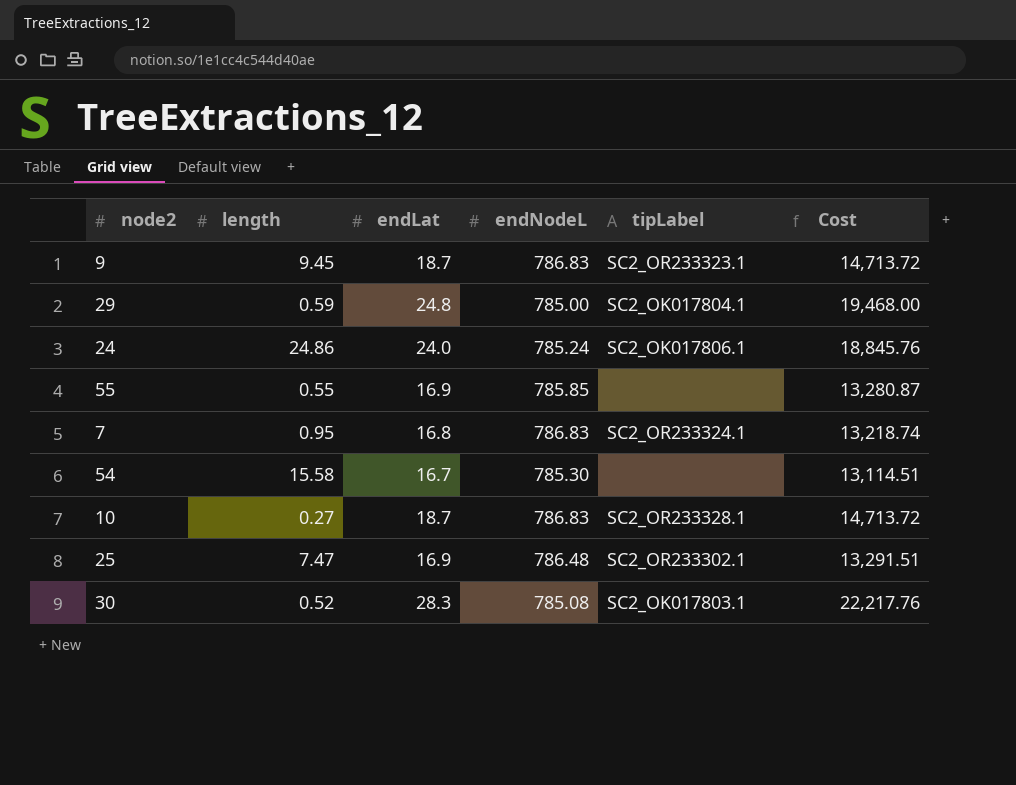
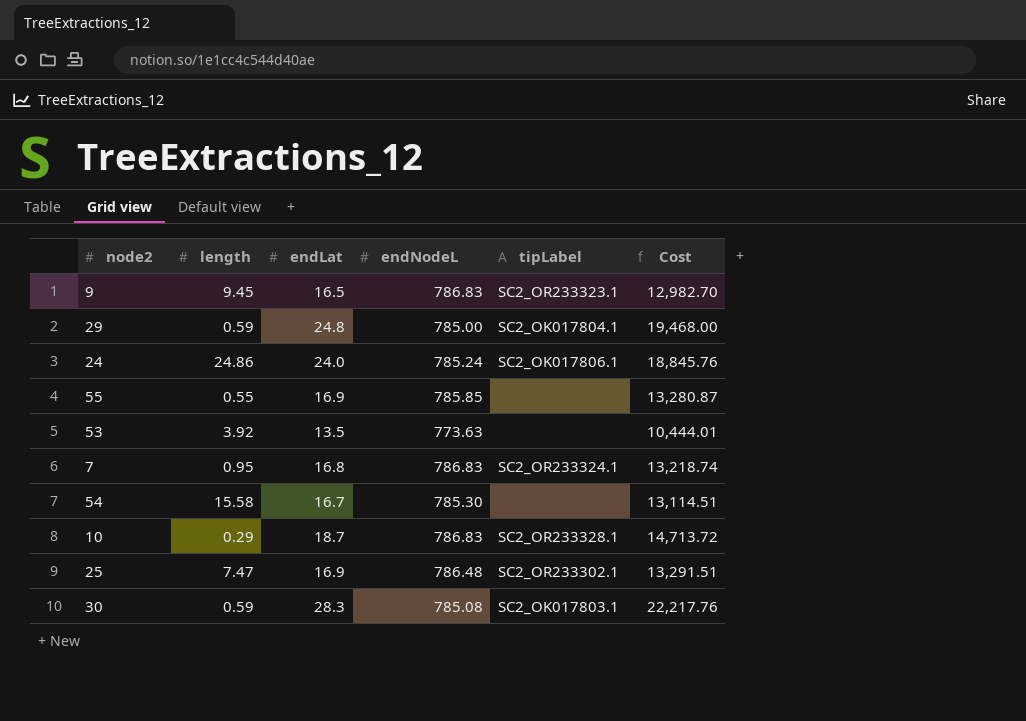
9 | endLat: 18.7 -> 16.5
9 | Cost: 14,713.72 -> 12,982.70
row 53: none -> 3.92 | 13.5 | 773.63 | none | 10,444.01
10 | length: 0.27 -> 0.29
30 | length: 0.52 -> 0.59

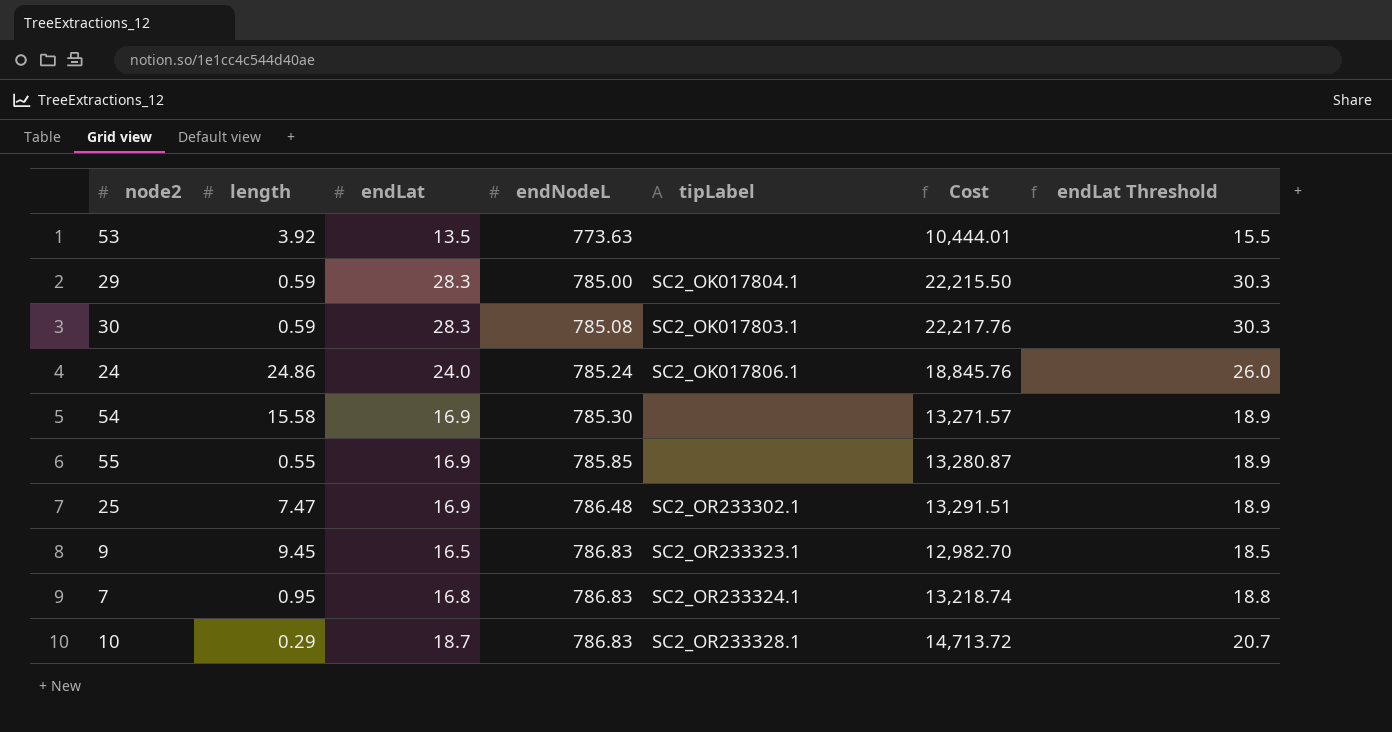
row order: none -> endNodeL ascending
column endLat Threshold | formula: none -> [endLat] + 2
29 | endLat: 24.8 -> 28.3
29 | Cost: 19,468.00 -> 22,215.50
54 | endLat: 16.7 -> 16.9
54 | Cost: 13,114.51 -> 13,271.57

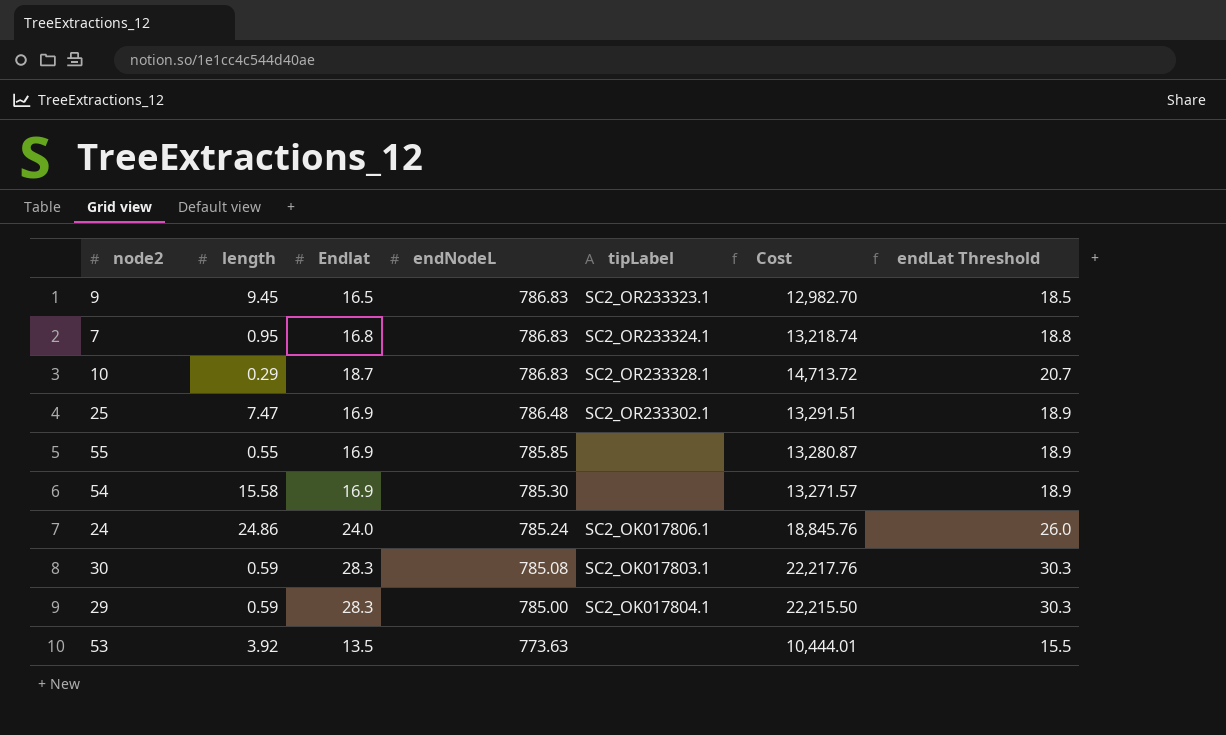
row order: endNodeL ascending -> endNodeL descending
column name: endLat -> Endlat

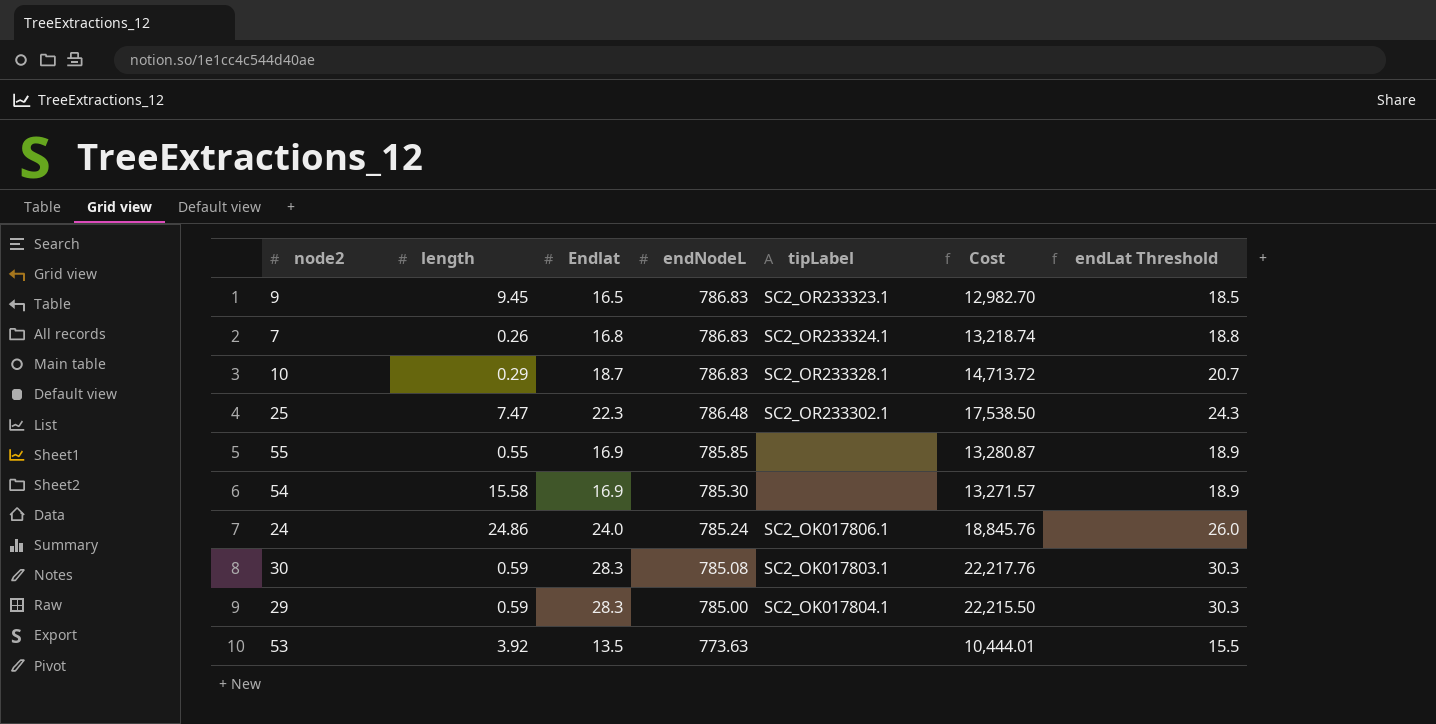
7 | length: 0.95 -> 0.26
25 | Endlat: 16.9 -> 22.3
25 | Cost: 13,291.51 -> 17,538.50
25 | endLat Threshold: 18.9 -> 24.3

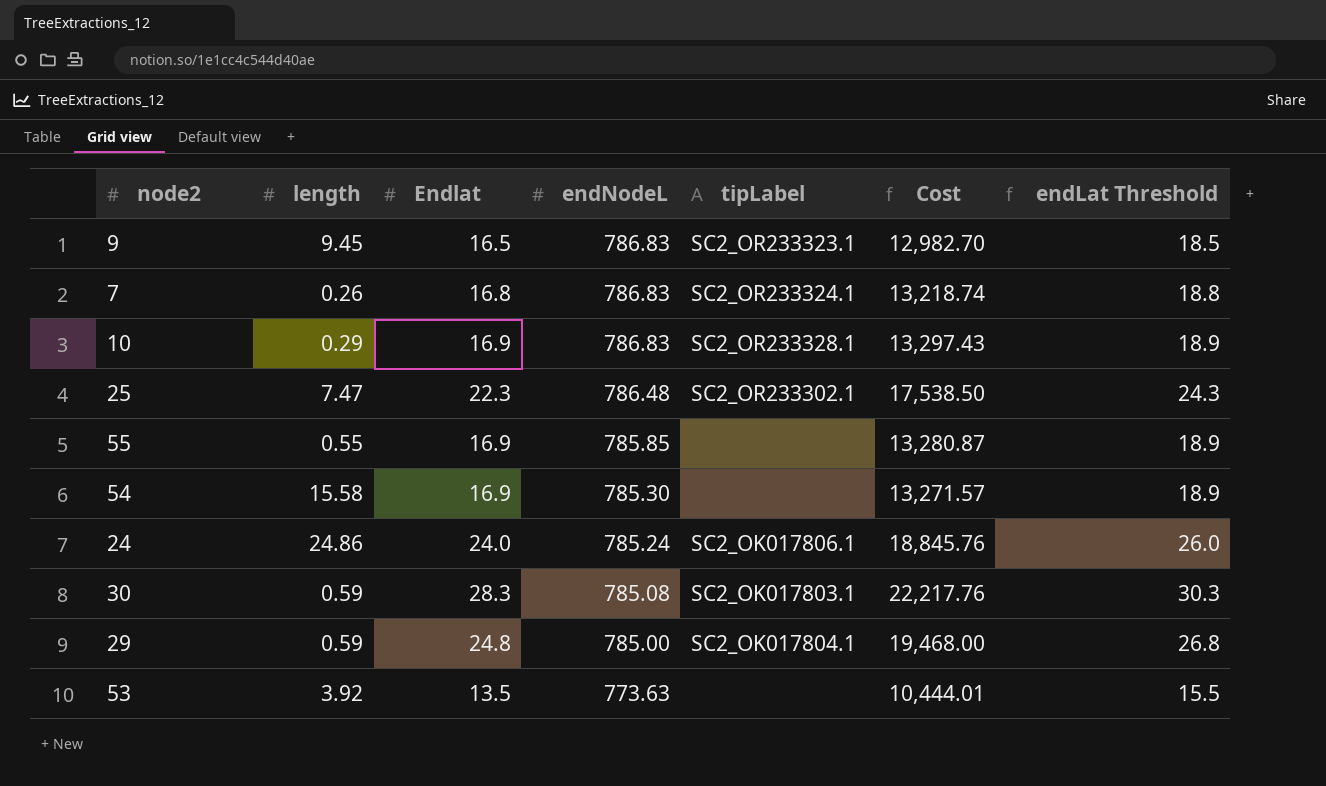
10 | Endlat: 18.7 -> 16.9
10 | Cost: 14,713.72 -> 13,297.43
10 | endLat Threshold: 20.7 -> 18.9
29 | Endlat: 28.3 -> 24.8
29 | Cost: 22,215.50 -> 19,468.00
29 | endLat Threshold: 30.3 -> 26.8

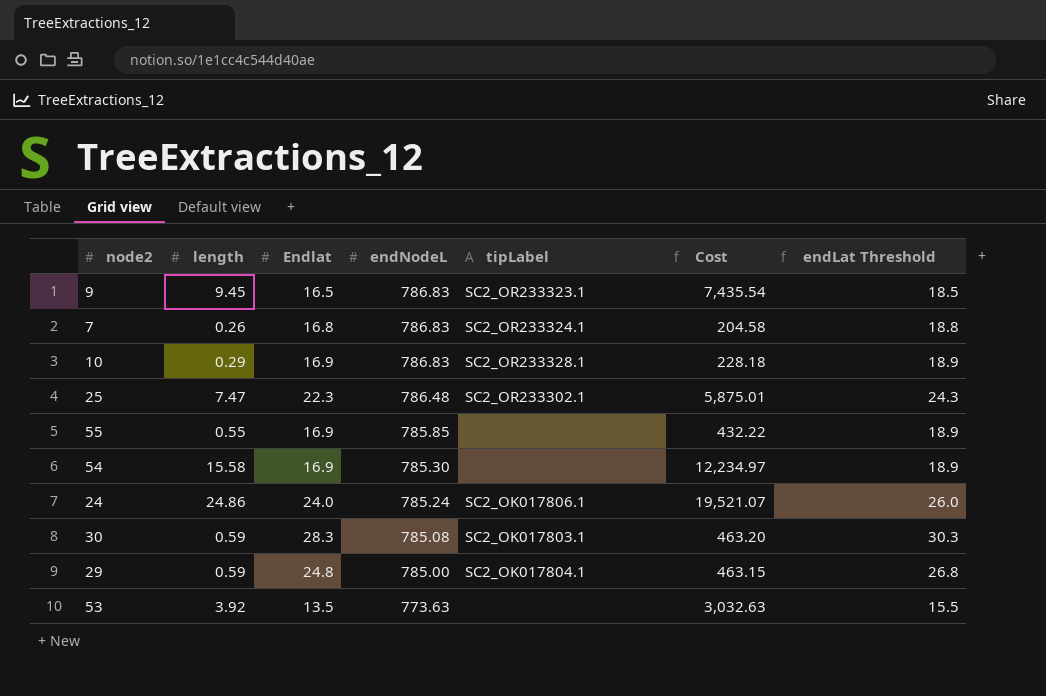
column Cost | formula: [Endlat] * [endNodeL] -> [length] * [endNodeL]

